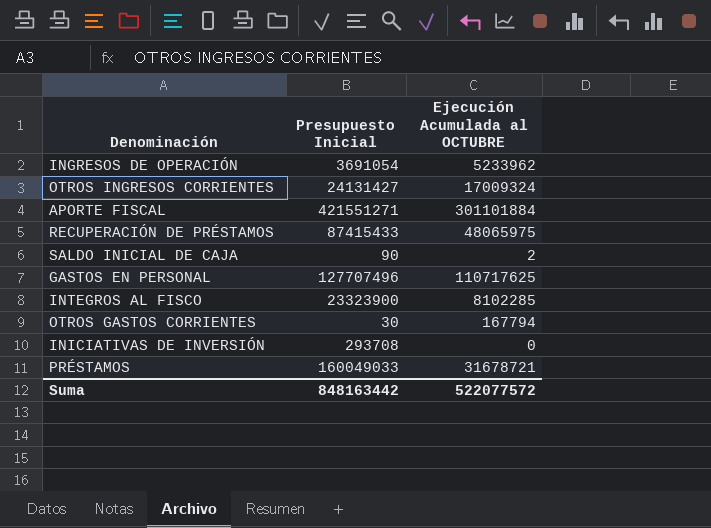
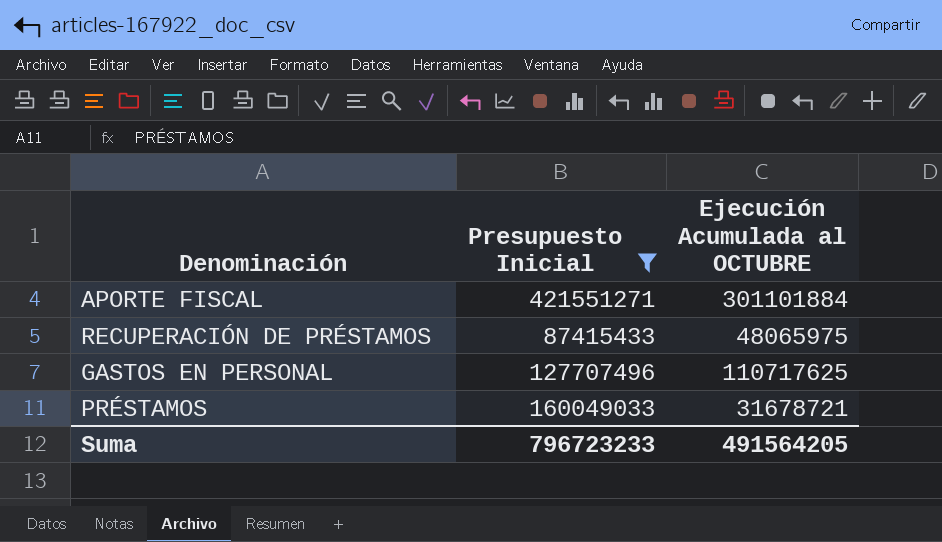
filter: none -> Presupuesto Inicial >= 87415433
Suma | Presupuesto Inicial: 848163442 -> 796723233
Suma | Ejecución Acumulada al OCTUBRE: 522077572 -> 491564205

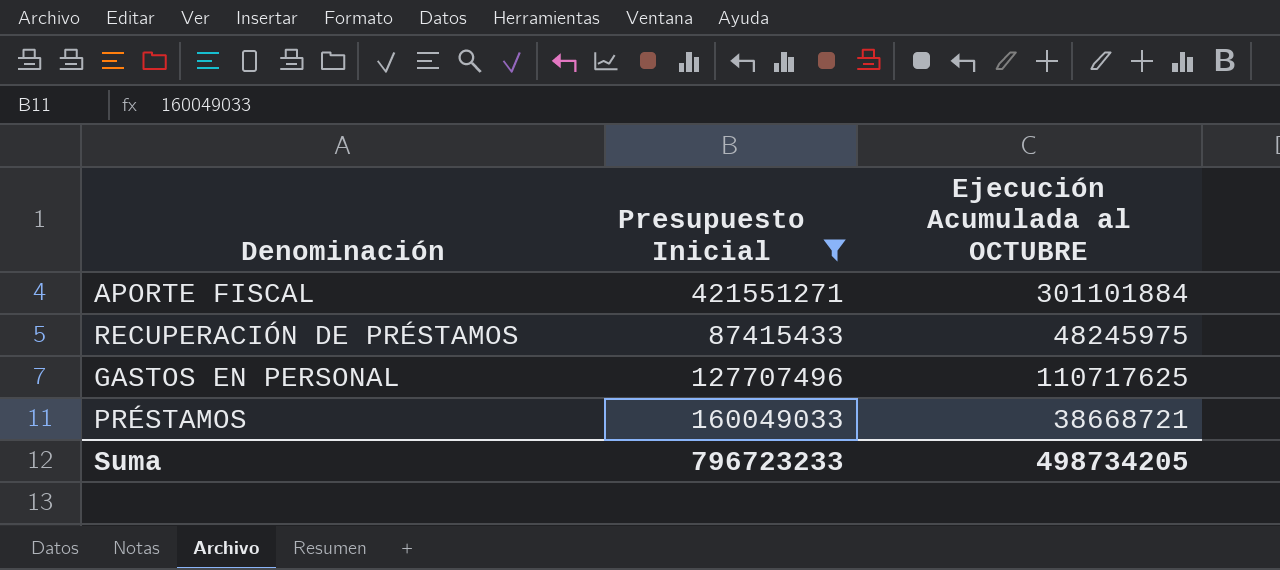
RECUPERACIÓN DE PRÉSTAMOS | Ejecución Acumulada al OCTUBRE: 48065975 -> 48245975
PRÉSTAMOS | Ejecución Acumulada al OCTUBRE: 31678721 -> 38668721
Suma | Ejecución Acumulada al OCTUBRE: 491564205 -> 498734205

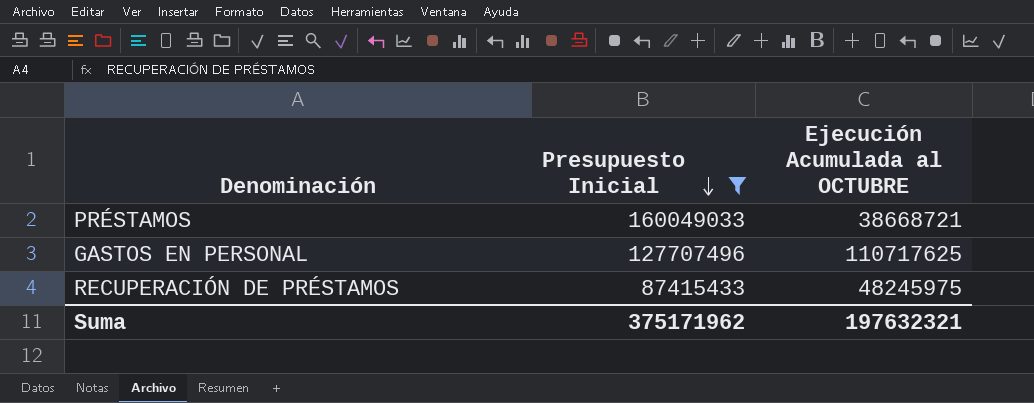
row order: none -> Presupuesto Inicial descending
row APORTE FISCAL: 421551271 | 301101884 -> none
Suma | Presupuesto Inicial: 796723233 -> 375171962
Suma | Ejecución Acumulada al OCTUBRE: 498734205 -> 197632321

